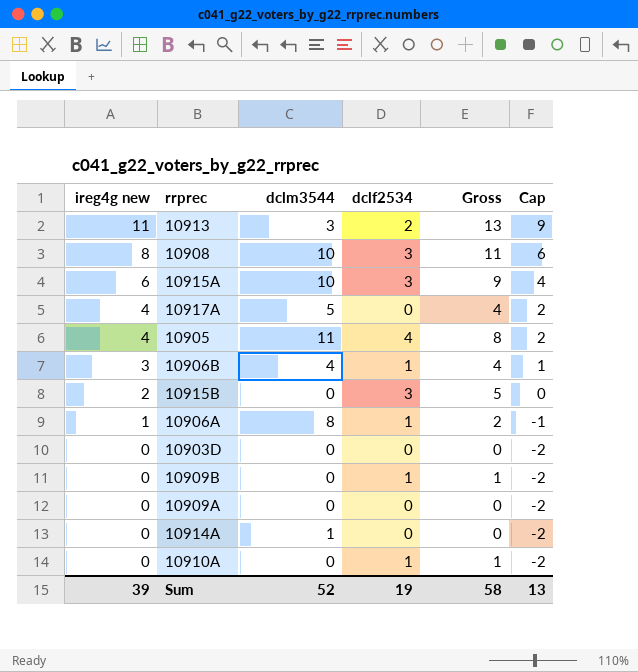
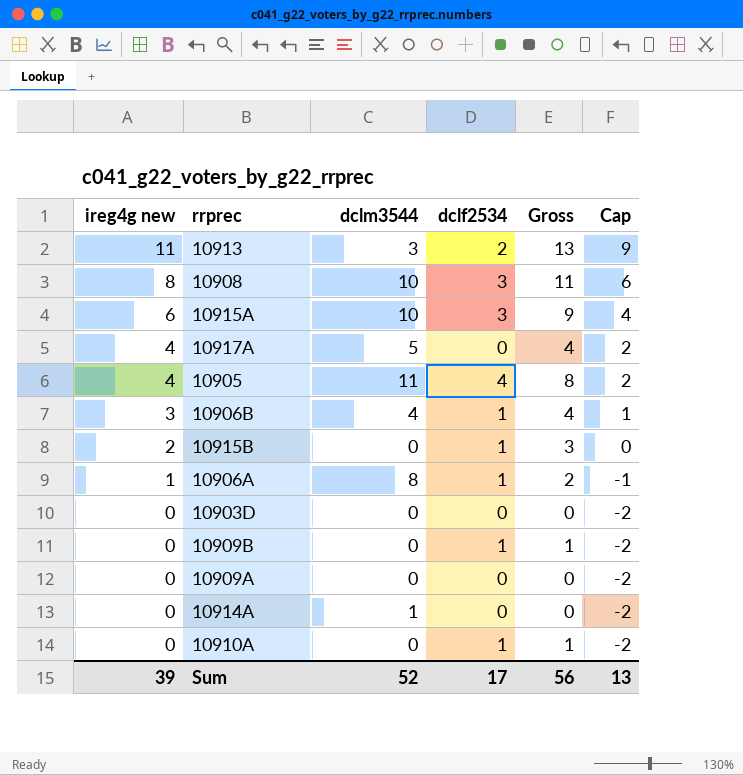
10915B | dclf2534: 3 -> 1
10915B | Gross: 5 -> 3
Sum | dclf2534: 19 -> 17
Sum | Gross: 58 -> 56

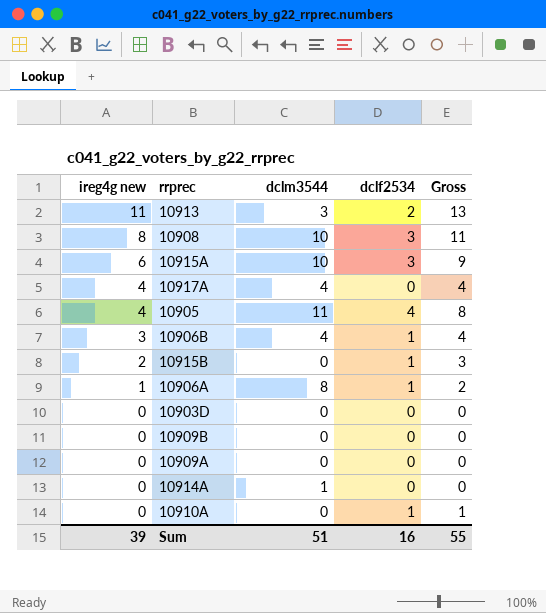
column Cap | formula: [ireg4g new] - 2 -> none
10917A | dclm3544: 5 -> 4
10909B | dclf2534: 1 -> 0
10909B | Gross: 1 -> 0
Sum | dclm3544: 52 -> 51
Sum | dclf2534: 17 -> 16
Sum | Gross: 56 -> 55

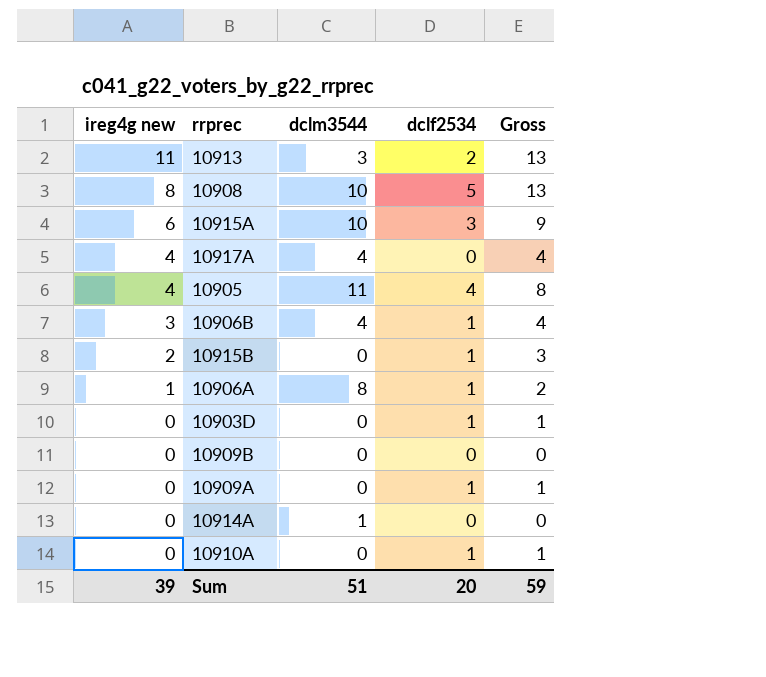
10908 | dclf2534: 3 -> 5
10908 | Gross: 11 -> 13
10903D | dclf2534: 0 -> 1
10903D | Gross: 0 -> 1
10909A | dclf2534: 0 -> 1
10909A | Gross: 0 -> 1
Sum | dclf2534: 16 -> 20
Sum | Gross: 55 -> 59

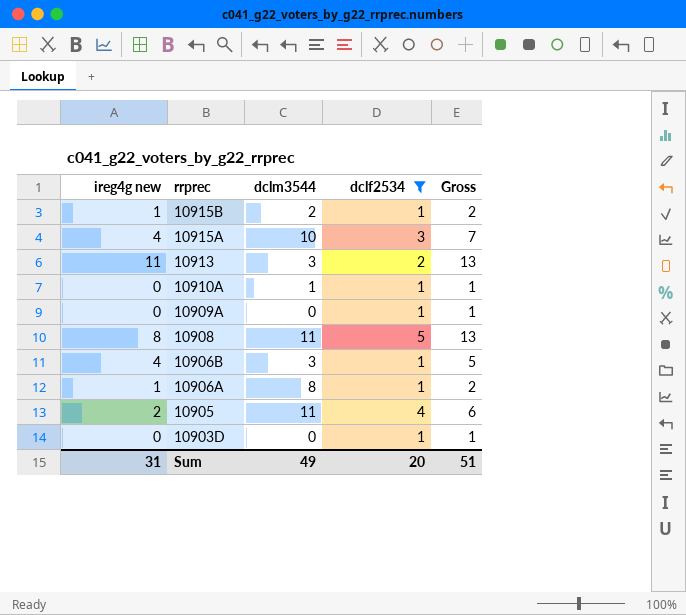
filter: none -> dclf2534 != 0
row order: ireg4g new descending -> rrprec descending
10915B | ireg4g new: 2 -> 1
10915B | dclm3544: 0 -> 2
10915B | Gross: 3 -> 2
10915A | ireg4g new: 6 -> 4
10915A | Gross: 9 -> 7
10910A | dclm3544: 0 -> 1
10908 | dclm3544: 10 -> 11
10906B | ireg4g new: 3 -> 4
10906B | dclm3544: 4 -> 3
10906B | Gross: 4 -> 5
10905 | ireg4g new: 4 -> 2
10905 | Gross: 8 -> 6
Sum | ireg4g new: 39 -> 31
Sum | dclm3544: 51 -> 49
Sum | Gross: 59 -> 51

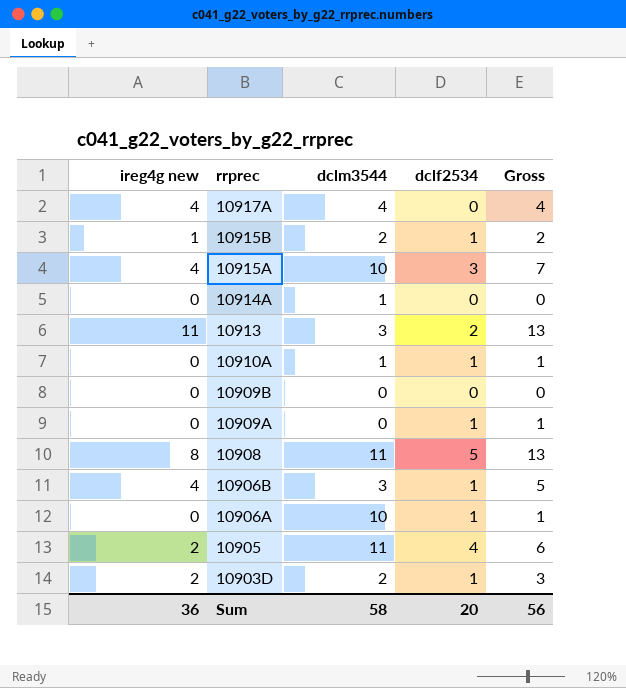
filter: dclf2534 != 0 -> none
10906A | ireg4g new: 1 -> 0
10906A | dclm3544: 8 -> 10
10906A | Gross: 2 -> 1
10903D | ireg4g new: 0 -> 2
10903D | dclm3544: 0 -> 2
10903D | Gross: 1 -> 3
Sum | ireg4g new: 31 -> 36
Sum | dclm3544: 49 -> 58
Sum | Gross: 51 -> 56

